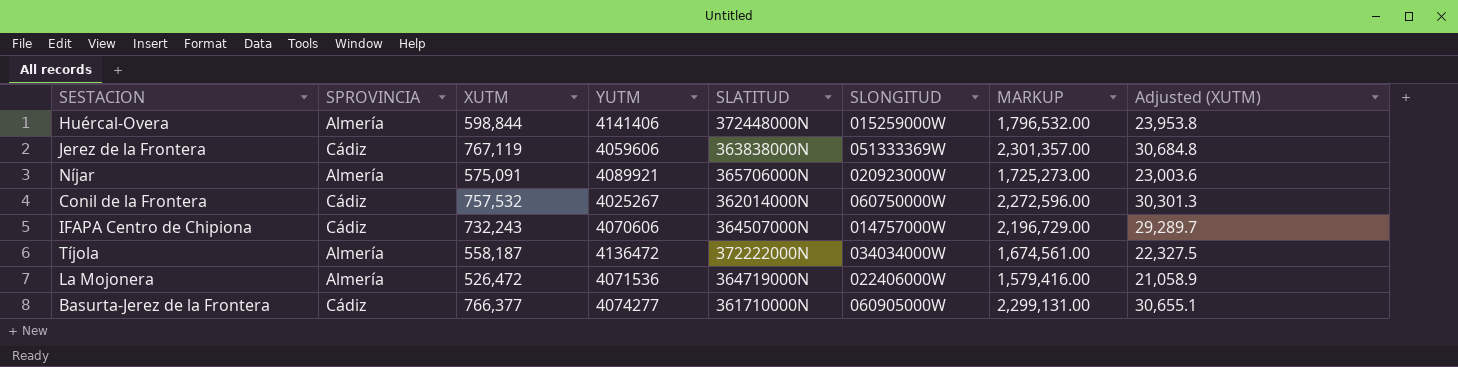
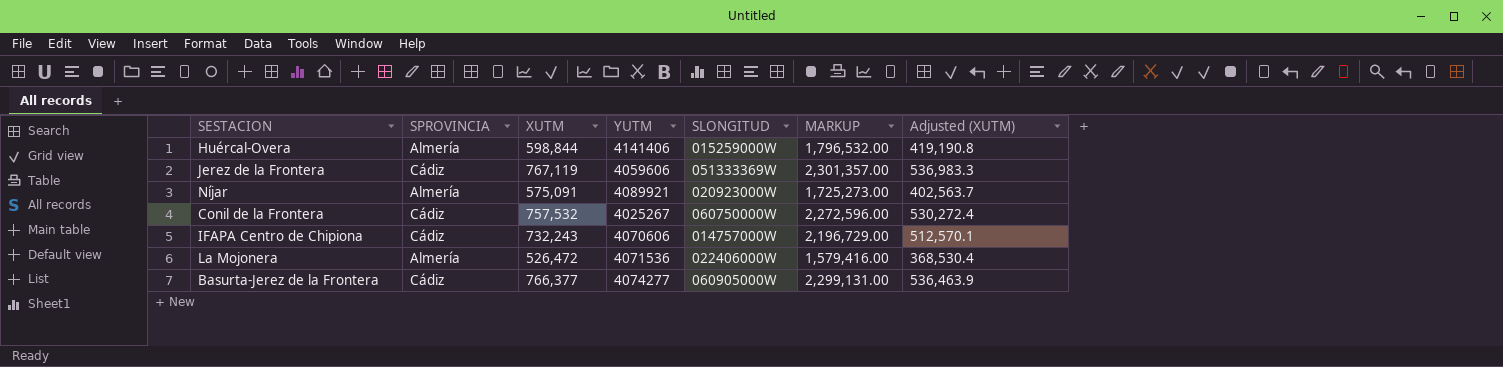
column SLATITUD | position: 5 -> none
column Adjusted (XUTM) | formula: [XUTM] * 0.04 -> [XUTM] * 0.7
row Tíjola: Almería | 558,187 | 4136472 | 372222000N | 034034000W | 1,674,561.00 | 22,327.5 -> none

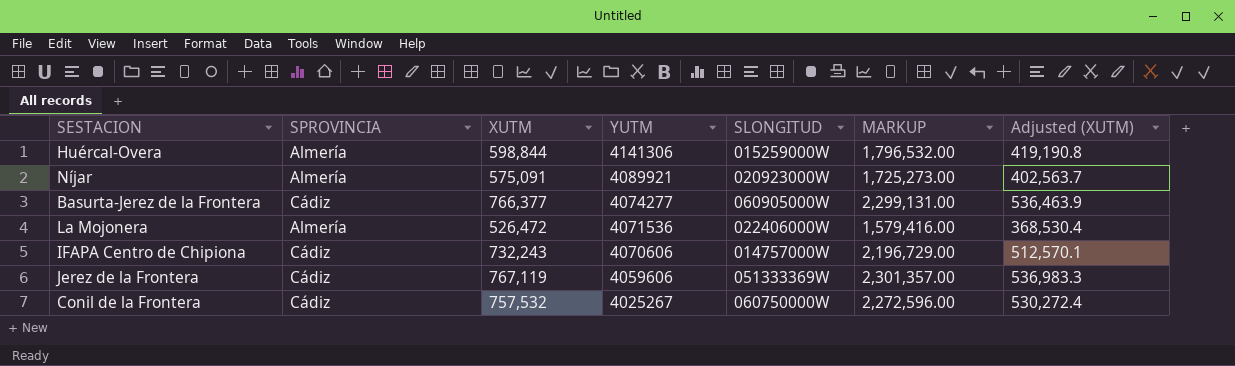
row order: none -> YUTM descending
Huércal-Overa | YUTM: 4141406 -> 4141306

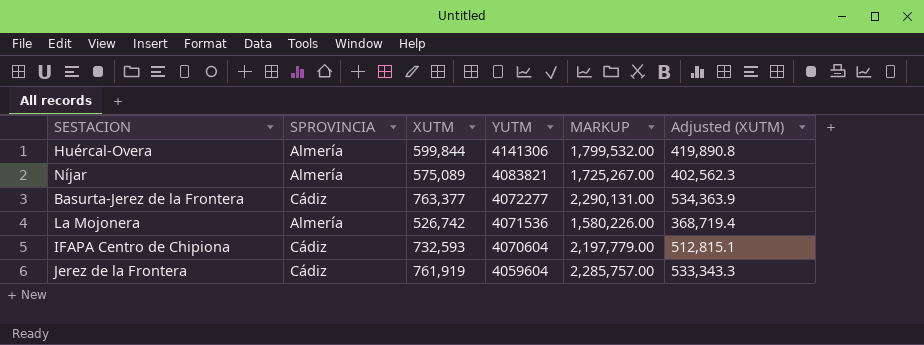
column SLONGITUD | position: 5 -> none
row Conil de la Frontera: Cádiz | 757,532 | 4025267 | 060750000W | 2,272,596.00 | 530,272.4 -> none
Huércal-Overa | XUTM: 598,844 -> 599,844
Huércal-Overa | MARKUP: 1,796,532.00 -> 1,799,532.00
Huércal-Overa | Adjusted (XUTM): 419,190.8 -> 419,890.8
Níjar | XUTM: 575,091 -> 575,089
Níjar | YUTM: 4089921 -> 4083821
Níjar | MARKUP: 1,725,273.00 -> 1,725,267.00
Níjar | Adjusted (XUTM): 402,563.7 -> 402,562.3
Basurta-Jerez de la Frontera | XUTM: 766,377 -> 763,377
Basurta-Jerez de la Frontera | YUTM: 4074277 -> 4072277
Basurta-Jerez de la Frontera | MARKUP: 2,299,131.00 -> 2,290,131.00
Basurta-Jerez de la Frontera | Adjusted (XUTM): 536,463.9 -> 534,363.9
La Mojonera | XUTM: 526,472 -> 526,742
La Mojonera | MARKUP: 1,579,416.00 -> 1,580,226.00
La Mojonera | Adjusted (XUTM): 368,530.4 -> 368,719.4
IFAPA Centro de Chipiona | XUTM: 732,243 -> 732,593
IFAPA Centro de Chipiona | YUTM: 4070606 -> 4070604
IFAPA Centro de Chipiona | MARKUP: 2,196,729.00 -> 2,197,779.00
IFAPA Centro de Chipiona | Adjusted (XUTM): 512,570.1 -> 512,815.1
Jerez de la Frontera | XUTM: 767,119 -> 761,919
Jerez de la Frontera | YUTM: 4059606 -> 4059604
Jerez de la Frontera | MARKUP: 2,301,357.00 -> 2,285,757.00
Jerez de la Frontera | Adjusted (XUTM): 536,983.3 -> 533,343.3

